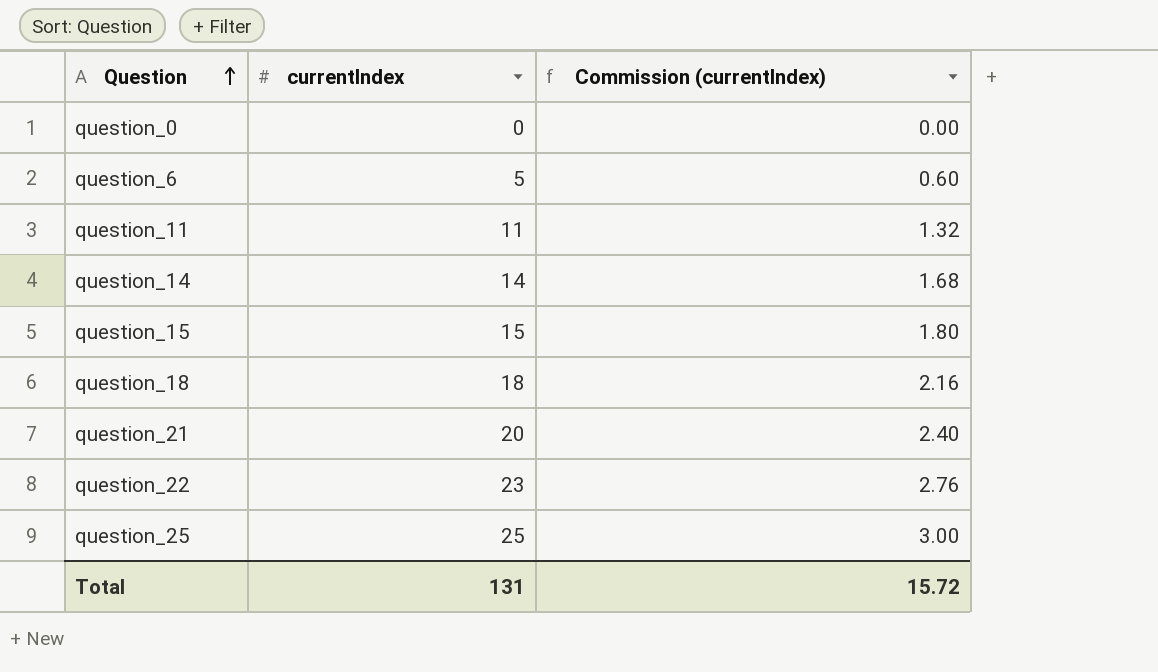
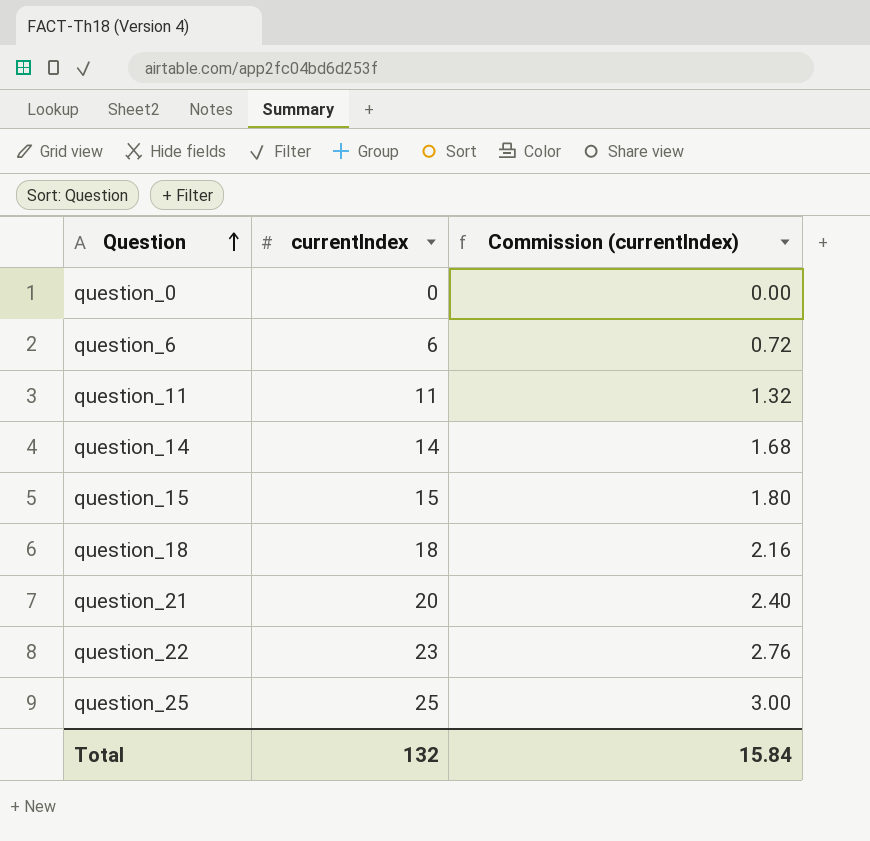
question_6 | currentIndex: 5 -> 6
question_6 | Commission (currentIndex): 0.60 -> 0.72
Total | currentIndex: 131 -> 132
Total | Commission (currentIndex): 15.72 -> 15.84

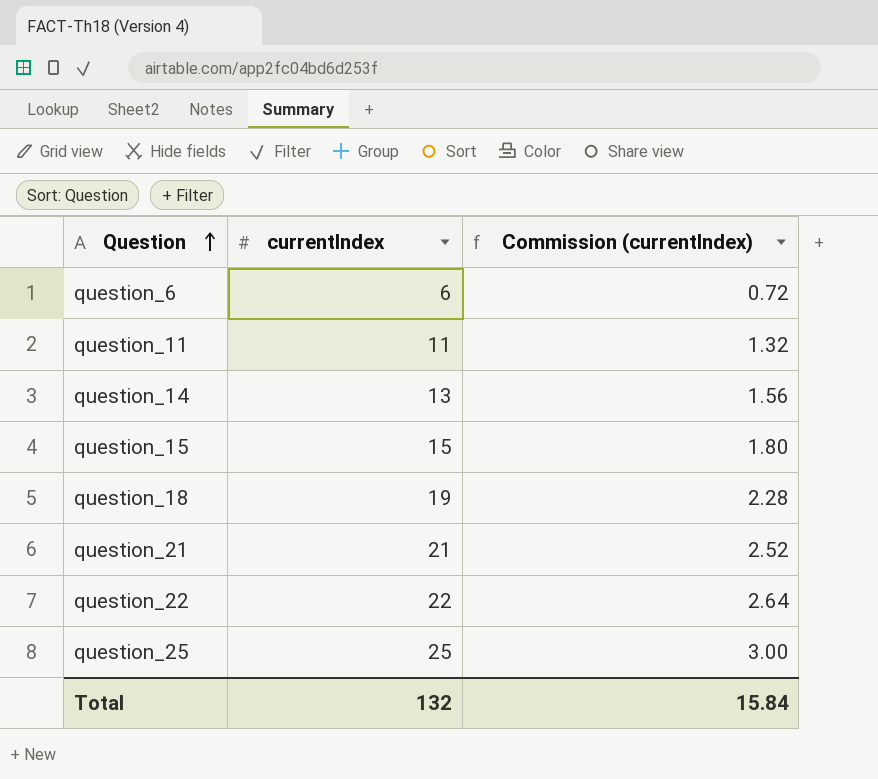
row question_0: 0 | 0.00 -> none
question_14 | currentIndex: 14 -> 13
question_14 | Commission (currentIndex): 1.68 -> 1.56
question_18 | currentIndex: 18 -> 19
question_18 | Commission (currentIndex): 2.16 -> 2.28
question_21 | currentIndex: 20 -> 21
question_21 | Commission (currentIndex): 2.40 -> 2.52
question_22 | currentIndex: 23 -> 22
question_22 | Commission (currentIndex): 2.76 -> 2.64

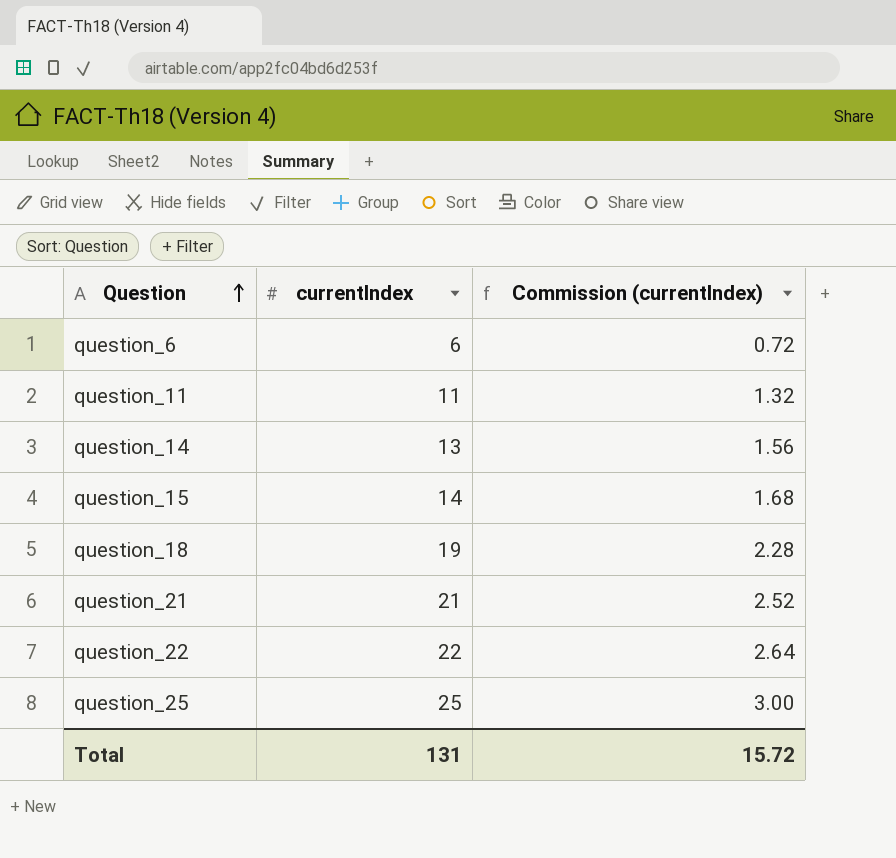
question_15 | currentIndex: 15 -> 14
question_15 | Commission (currentIndex): 1.80 -> 1.68
Total | currentIndex: 132 -> 131
Total | Commission (currentIndex): 15.84 -> 15.72

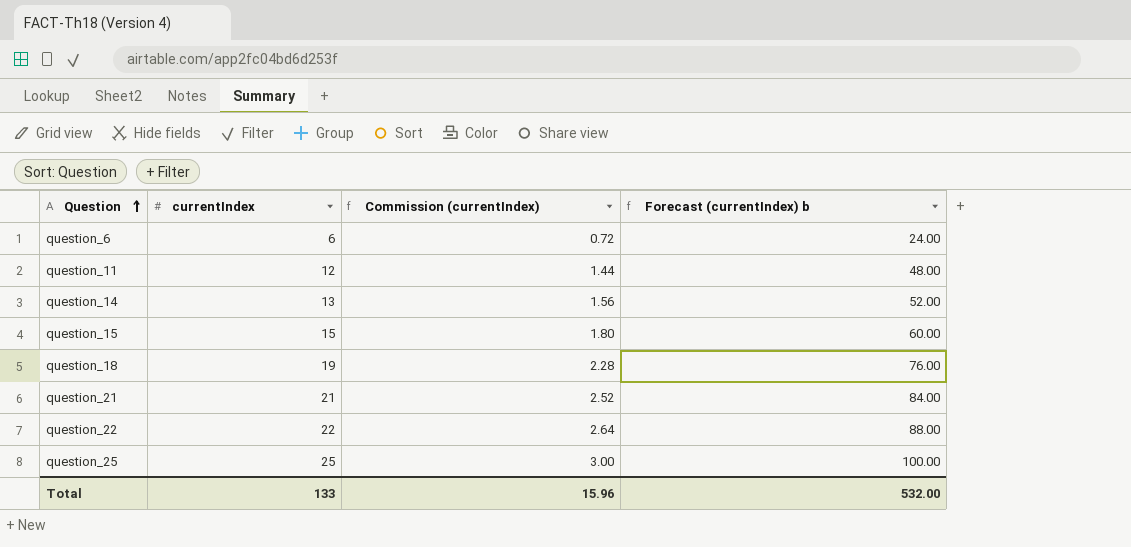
column Forecast (currentIndex) b | formula: none -> [currentIndex] * 4
question_11 | currentIndex: 11 -> 12
question_11 | Commission (currentIndex): 1.32 -> 1.44
question_15 | currentIndex: 14 -> 15
question_15 | Commission (currentIndex): 1.68 -> 1.80
Total | currentIndex: 131 -> 133
Total | Commission (currentIndex): 15.72 -> 15.96

